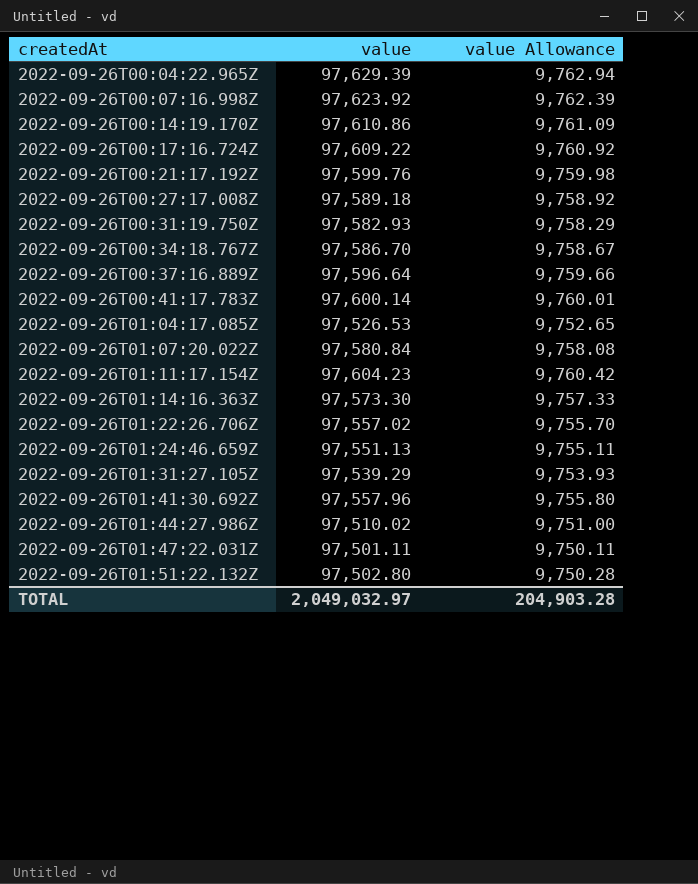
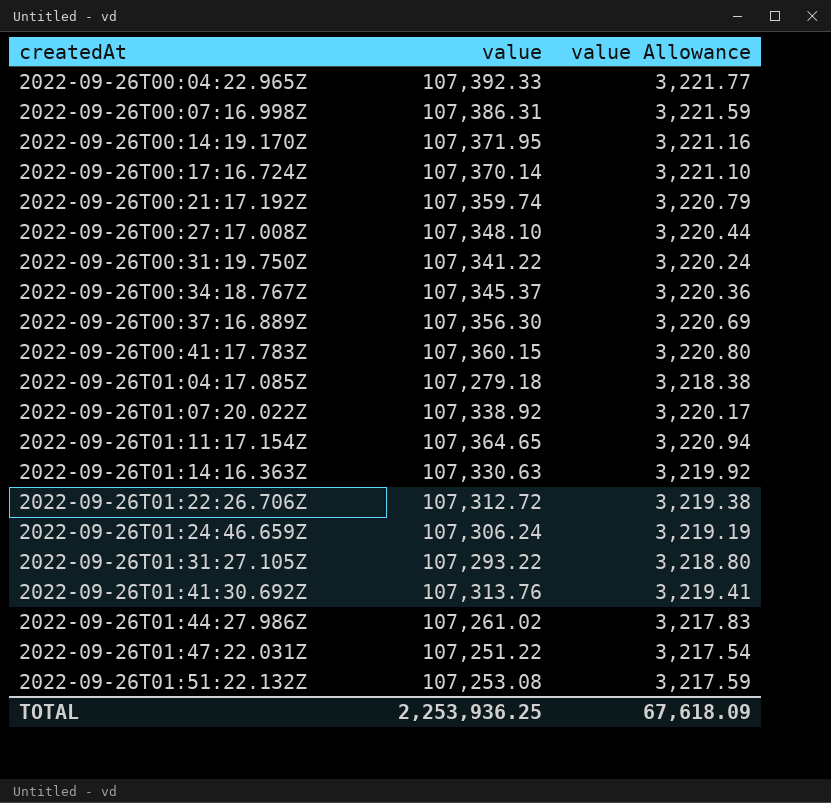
column value Allowance | formula: [value] * 0.1 -> [value] * 0.03
2022-09-26T00:04:22.965Z | value: 97,629.39 -> 107,392.33
2022-09-26T00:07:16.998Z | value: 97,623.92 -> 107,386.31
2022-09-26T00:14:19.170Z | value: 97,610.86 -> 107,371.95
2022-09-26T00:17:16.724Z | value: 97,609.22 -> 107,370.14
2022-09-26T00:21:17.192Z | value: 97,599.76 -> 107,359.74
2022-09-26T00:27:17.008Z | value: 97,589.18 -> 107,348.10
2022-09-26T00:31:19.750Z | value: 97,582.93 -> 107,341.22
2022-09-26T00:34:18.767Z | value: 97,586.70 -> 107,345.37
2022-09-26T00:37:16.889Z | value: 97,596.64 -> 107,356.30
2022-09-26T00:41:17.783Z | value: 97,600.14 -> 107,360.15
2022-09-26T01:04:17.085Z | value: 97,526.53 -> 107,279.18
2022-09-26T01:07:20.022Z | value: 97,580.84 -> 107,338.92
2022-09-26T01:11:17.154Z | value: 97,604.23 -> 107,364.65
2022-09-26T01:14:16.363Z | value: 97,573.30 -> 107,330.63
2022-09-26T01:22:26.706Z | value: 97,557.02 -> 107,312.72
2022-09-26T01:24:46.659Z | value: 97,551.13 -> 107,306.24
2022-09-26T01:31:27.105Z | value: 97,539.29 -> 107,293.22
2022-09-26T01:41:30.692Z | value: 97,557.96 -> 107,313.76
2022-09-26T01:44:27.986Z | value: 97,510.02 -> 107,261.02
2022-09-26T01:47:22.031Z | value: 97,501.11 -> 107,251.22
2022-09-26T01:51:22.132Z | value: 97,502.80 -> 107,253.08
TOTAL | value: 2,049,032.97 -> 2,253,936.25
TOTAL | value Allowance: 204,903.28 -> 67,618.09

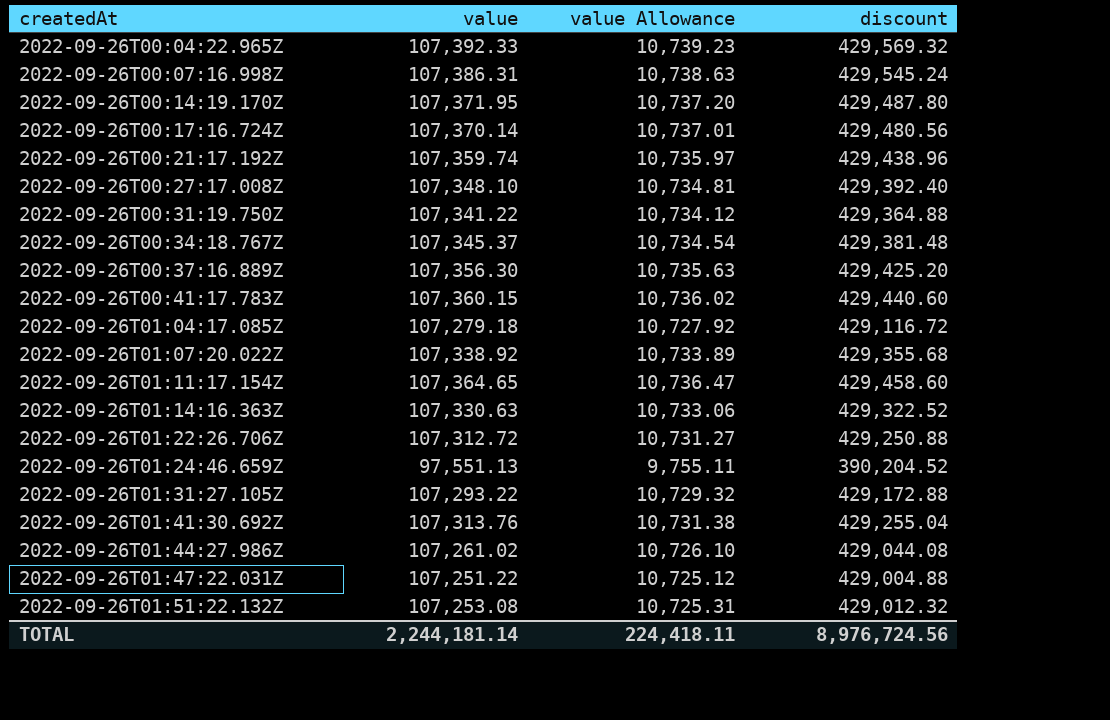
column value Allowance | formula: [value] * 0.03 -> [value] * 0.1
column discount | formula: none -> [value] * 4
2022-09-26T01:24:46.659Z | value: 107,306.24 -> 97,551.13
TOTAL | value: 2,253,936.25 -> 2,244,181.14
TOTAL | value Allowance: 67,618.09 -> 224,418.11

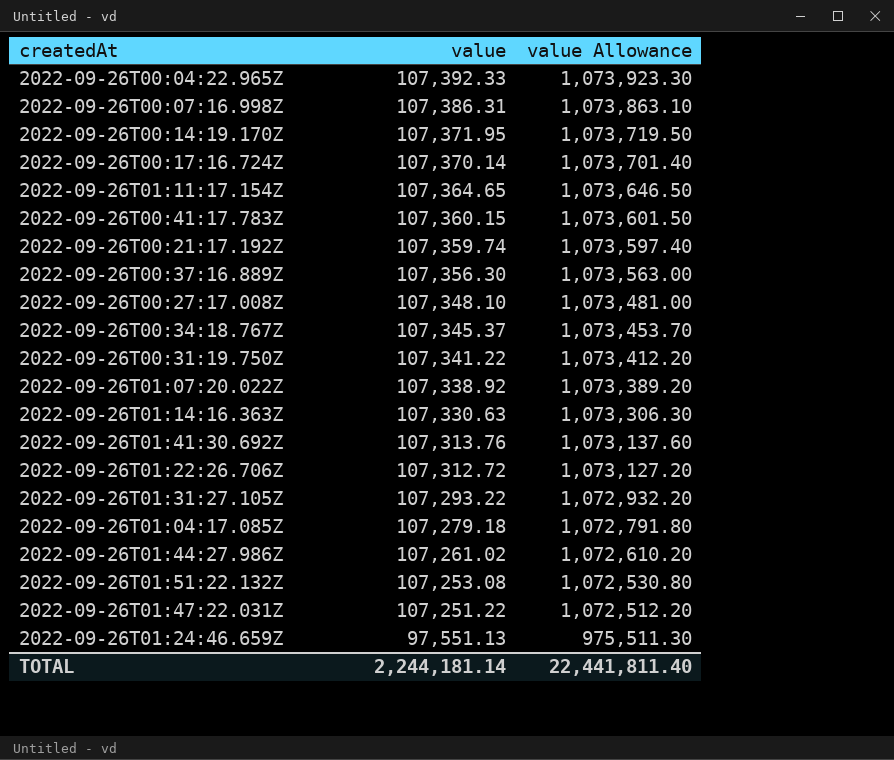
row order: createdAt ascending -> value descending
column discount | formula: [value] * 4 -> none
column value Allowance | formula: [value] * 0.1 -> [value] * 10
TOTAL | value Allowance: 224,418.11 -> 22,441,811.40

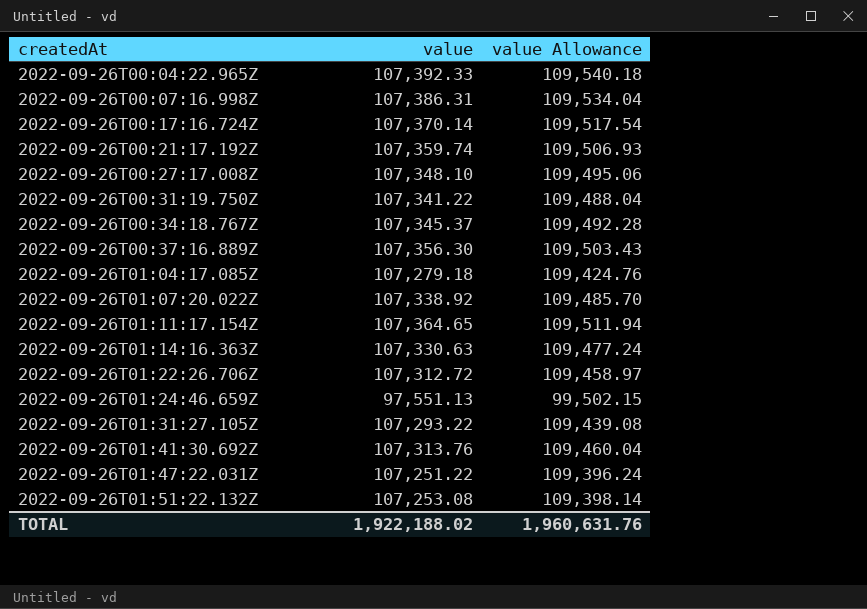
row order: value descending -> createdAt ascending
column value Allowance | formula: [value] * 10 -> [value] * 1.02
row 2022-09-26T00:14:19.170Z: 107,371.95 | 1,073,719.50 -> none
row 2022-09-26T00:41:17.783Z: 107,360.15 | 1,073,601.50 -> none
row 2022-09-26T01:44:27.986Z: 107,261.02 | 1,072,610.20 -> none
TOTAL | value: 2,244,181.14 -> 1,922,188.02
TOTAL | value Allowance: 22,441,811.40 -> 1,960,631.76

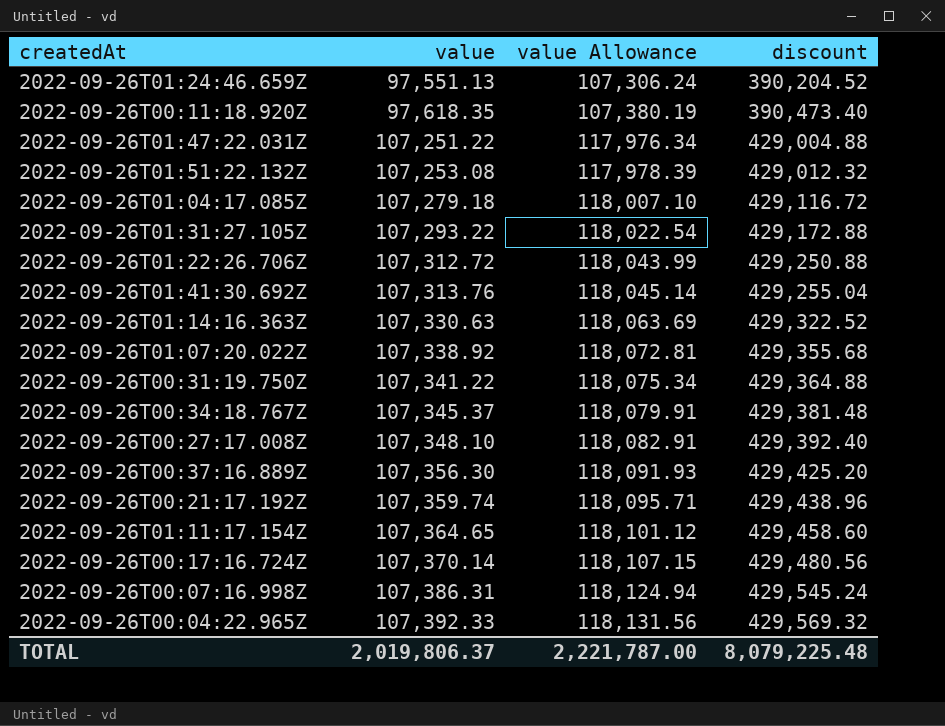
row order: createdAt ascending -> value ascending
column value Allowance | formula: [value] * 1.02 -> [value] * 1.1
column discount | formula: none -> [value] * 4
row 2022-09-26T00:11:18.920Z: none -> 97,618.35 | 107,380.19 | 390,473.40
TOTAL | value: 1,922,188.02 -> 2,019,806.37
TOTAL | value Allowance: 1,960,631.76 -> 2,221,787.00

